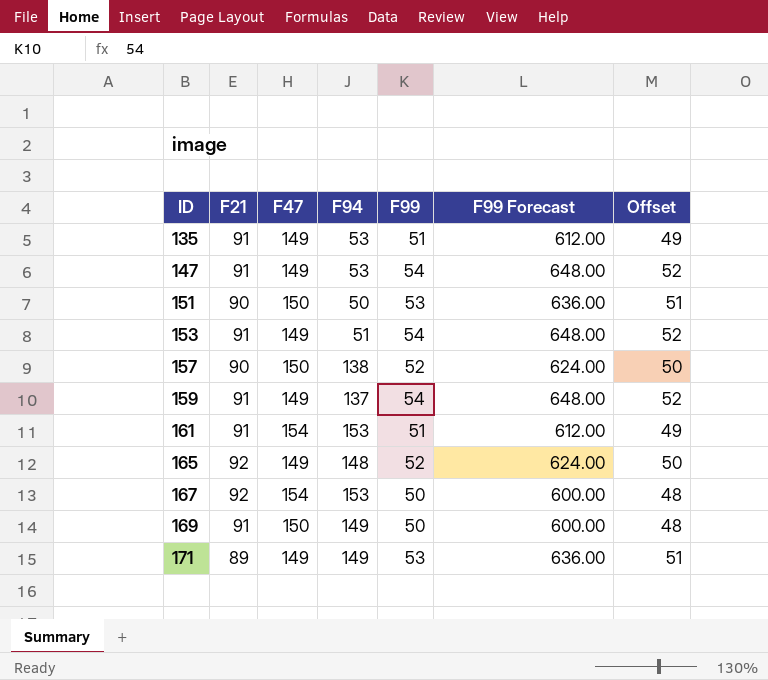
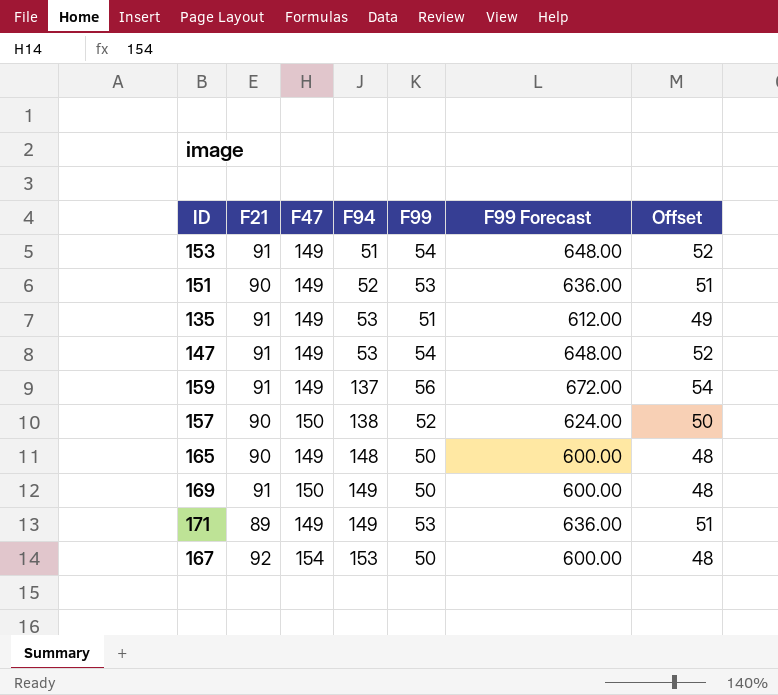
row order: ID ascending -> F94 ascending
row 161: 91 | 154 | 153 | 51 | 612.00 | 49 -> none
151 | F47: 150 -> 149
151 | F94: 50 -> 52
159 | F99: 54 -> 56
159 | F99 Forecast: 648.00 -> 672.00
159 | Offset: 52 -> 54
165 | F21: 92 -> 90
165 | F99: 52 -> 50
165 | F99 Forecast: 624.00 -> 600.00
165 | Offset: 50 -> 48

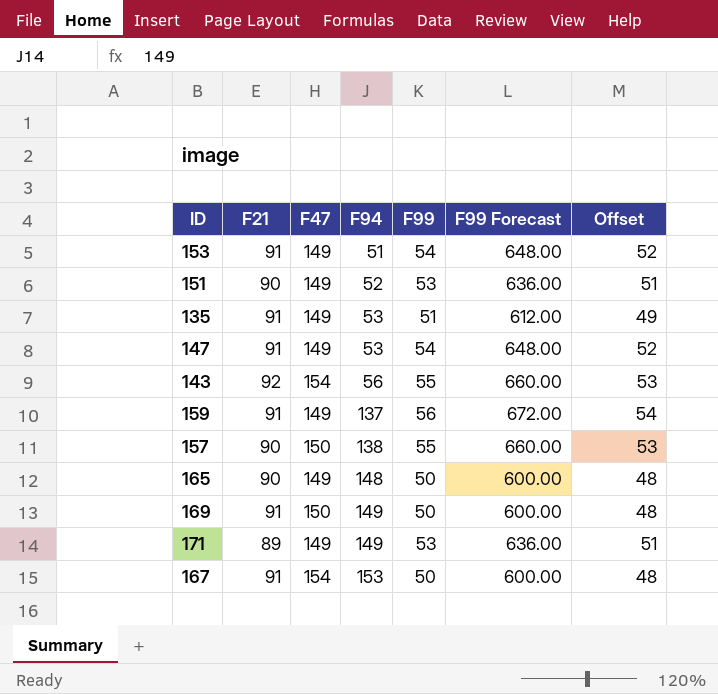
row 143: none -> 92 | 154 | 56 | 55 | 660.00 | 53
157 | F99: 52 -> 55
157 | F99 Forecast: 624.00 -> 660.00
157 | Offset: 50 -> 53
167 | F21: 92 -> 91

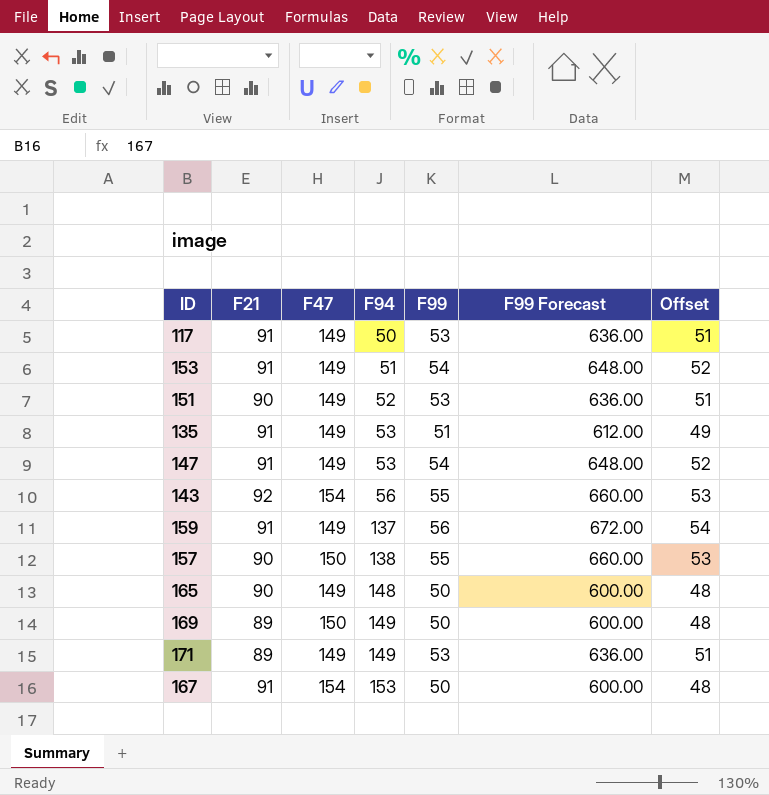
row 117: none -> 91 | 149 | 50 | 53 | 636.00 | 51
169 | F21: 91 -> 89

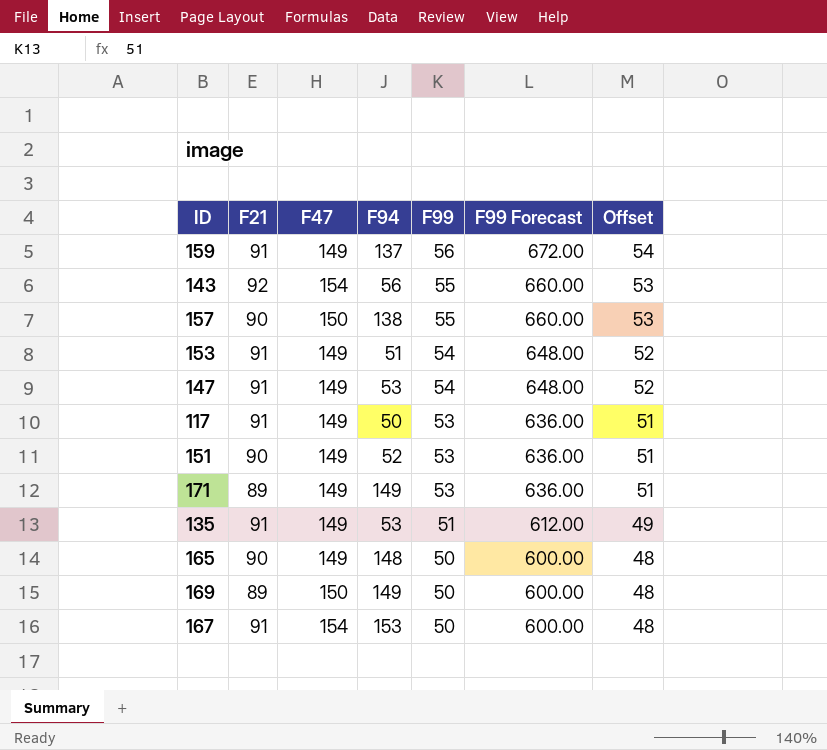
row order: F94 ascending -> F99 descending

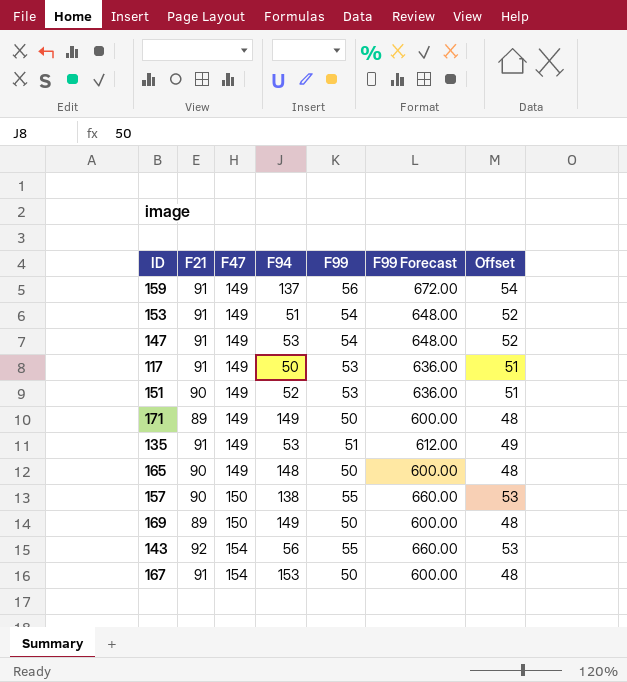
row order: F99 descending -> F47 ascending
171 | F99: 53 -> 50
171 | F99 Forecast: 636.00 -> 600.00
171 | Offset: 51 -> 48

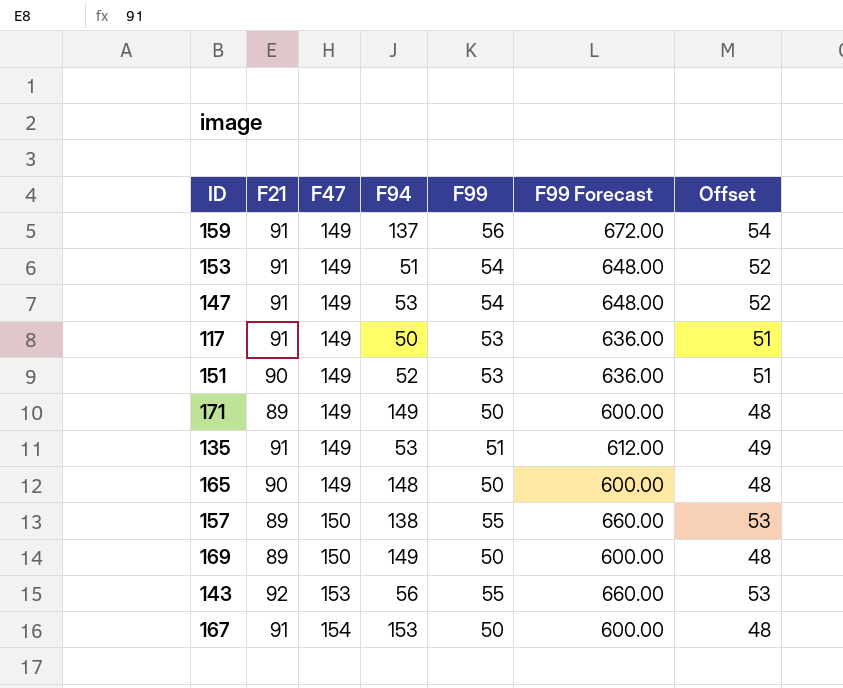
157 | F21: 90 -> 89
143 | F47: 154 -> 153

